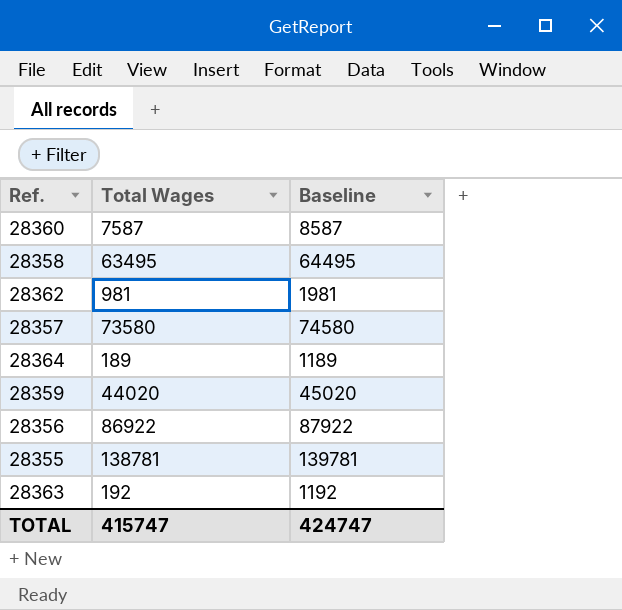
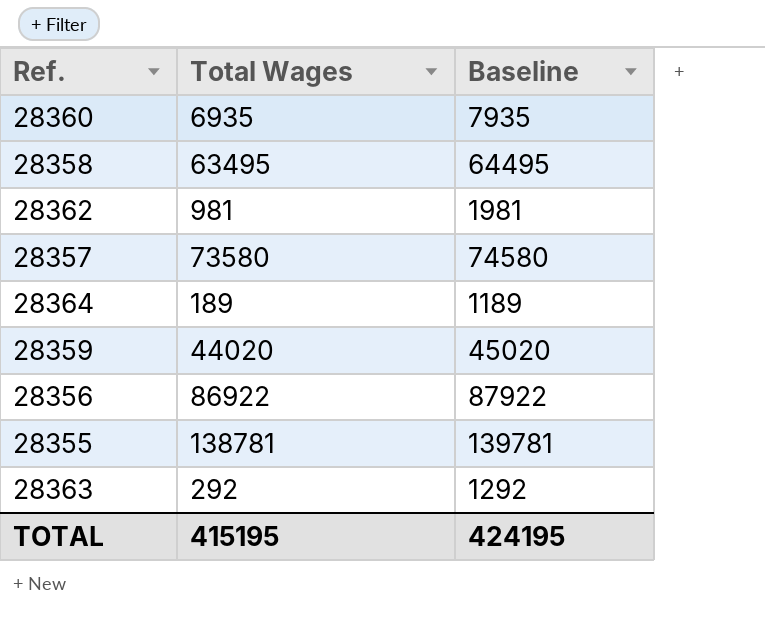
28360 | Total Wages: 7587 -> 6935
28360 | Baseline: 8587 -> 7935
28363 | Total Wages: 192 -> 292
28363 | Baseline: 1192 -> 1292
TOTAL | Total Wages: 415747 -> 415195
TOTAL | Baseline: 424747 -> 424195

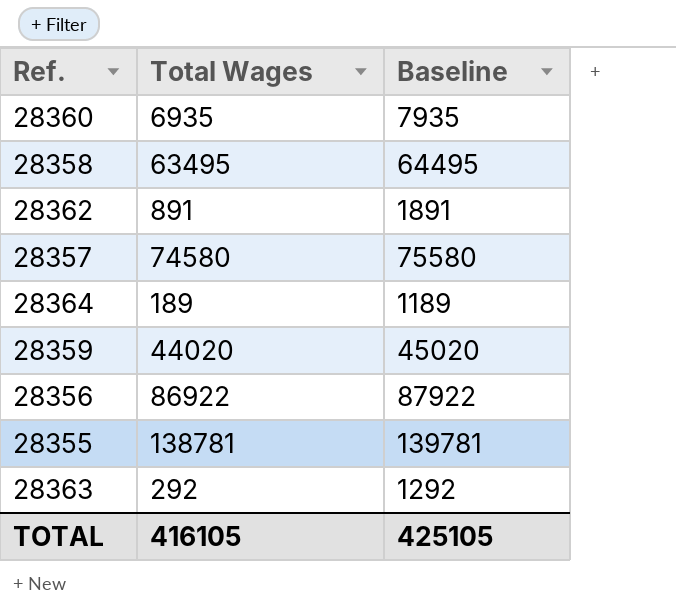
28362 | Total Wages: 981 -> 891
28362 | Baseline: 1981 -> 1891
28357 | Total Wages: 73580 -> 74580
28357 | Baseline: 74580 -> 75580
TOTAL | Total Wages: 415195 -> 416105
TOTAL | Baseline: 424195 -> 425105

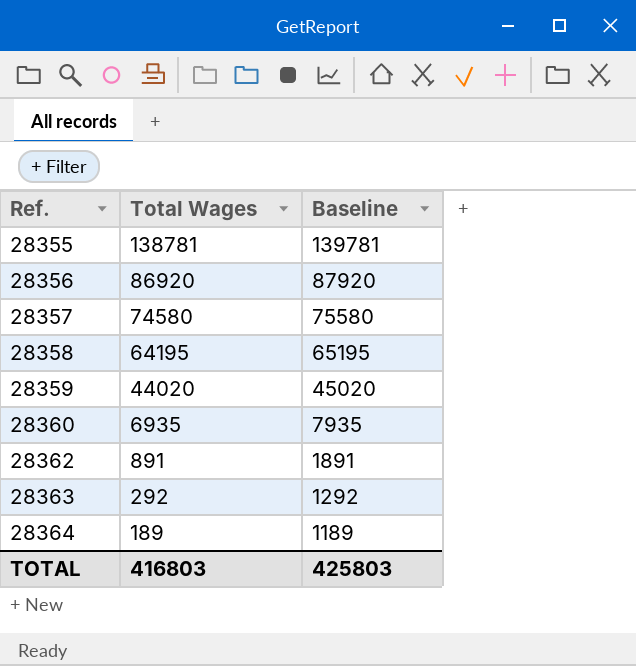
row order: none -> Ref. ascending
28356 | Total Wages: 86922 -> 86920
28356 | Baseline: 87922 -> 87920
28358 | Total Wages: 63495 -> 64195
28358 | Baseline: 64495 -> 65195
TOTAL | Total Wages: 416105 -> 416803
TOTAL | Baseline: 425105 -> 425803

